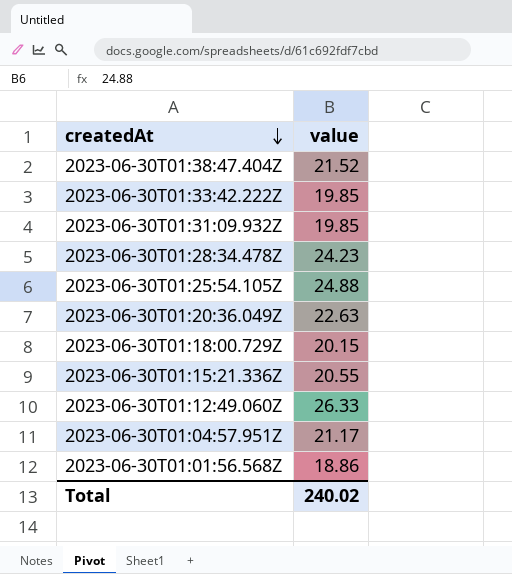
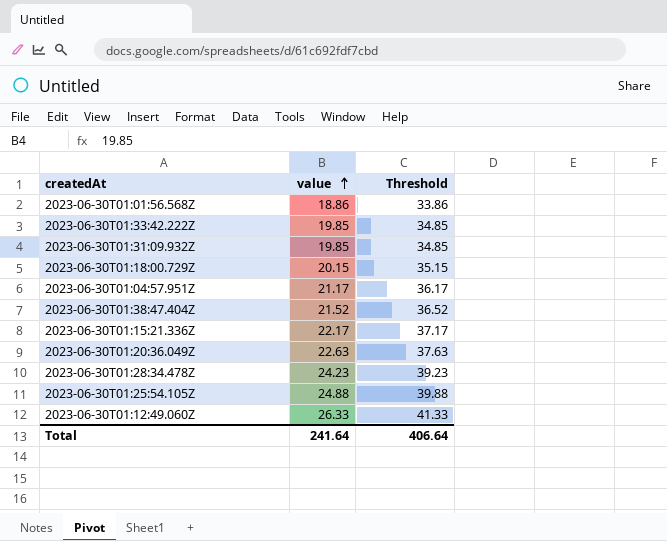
row order: createdAt descending -> value ascending
column Threshold | formula: none -> [value] + 15
2023-06-30T01:15:21.336Z | value: 20.55 -> 22.17
Total | value: 240.02 -> 241.64

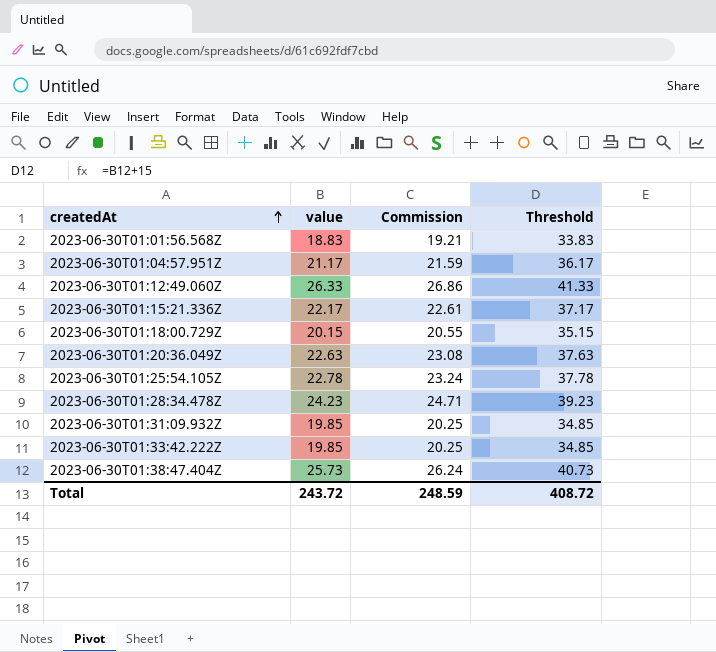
row order: value ascending -> createdAt ascending
column Commission | formula: none -> [value] * 1.02
2023-06-30T01:01:56.568Z | value: 18.86 -> 18.83
2023-06-30T01:01:56.568Z | Threshold: 33.86 -> 33.83
2023-06-30T01:25:54.105Z | value: 24.88 -> 22.78
2023-06-30T01:25:54.105Z | Threshold: 39.88 -> 37.78
2023-06-30T01:38:47.404Z | value: 21.52 -> 25.73
2023-06-30T01:38:47.404Z | Threshold: 36.52 -> 40.73
Total | value: 241.64 -> 243.72
Total | Threshold: 406.64 -> 408.72

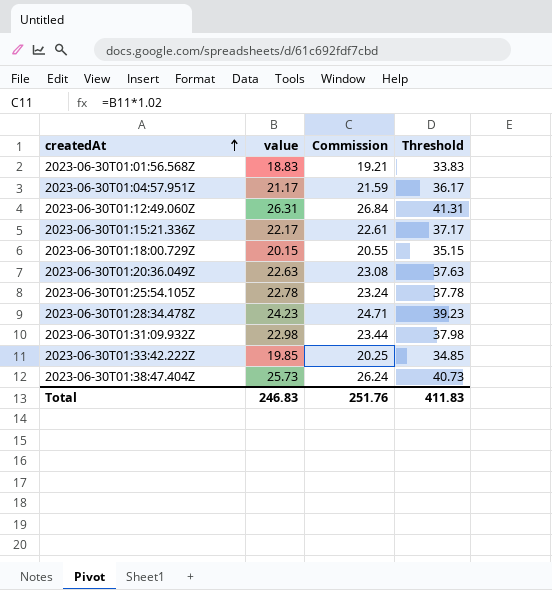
2023-06-30T01:12:49.060Z | value: 26.33 -> 26.31
2023-06-30T01:12:49.060Z | Commission: 26.86 -> 26.84
2023-06-30T01:12:49.060Z | Threshold: 41.33 -> 41.31
2023-06-30T01:31:09.932Z | value: 19.85 -> 22.98
2023-06-30T01:31:09.932Z | Commission: 20.25 -> 23.44
2023-06-30T01:31:09.932Z | Threshold: 34.85 -> 37.98
Total | value: 243.72 -> 246.83
Total | Commission: 248.59 -> 251.76
Total | Threshold: 408.72 -> 411.83

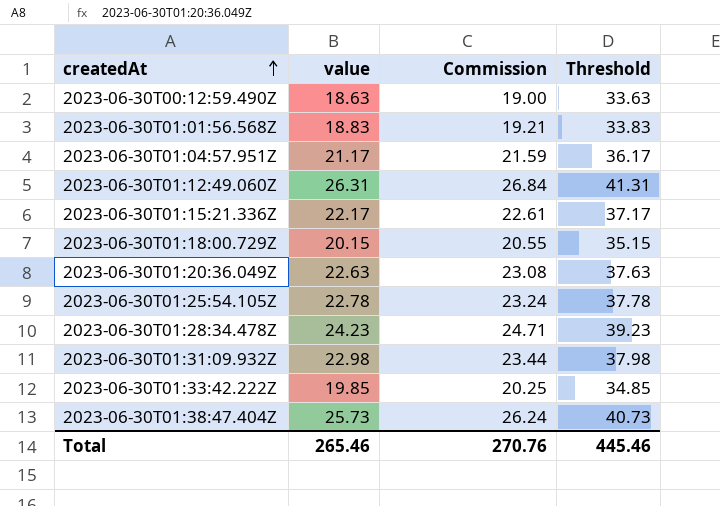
row 2023-06-30T00:12:59.490Z: none -> 18.63 | 19.00 | 33.63
Total | value: 246.83 -> 265.46
Total | Commission: 251.76 -> 270.76
Total | Threshold: 411.83 -> 445.46

